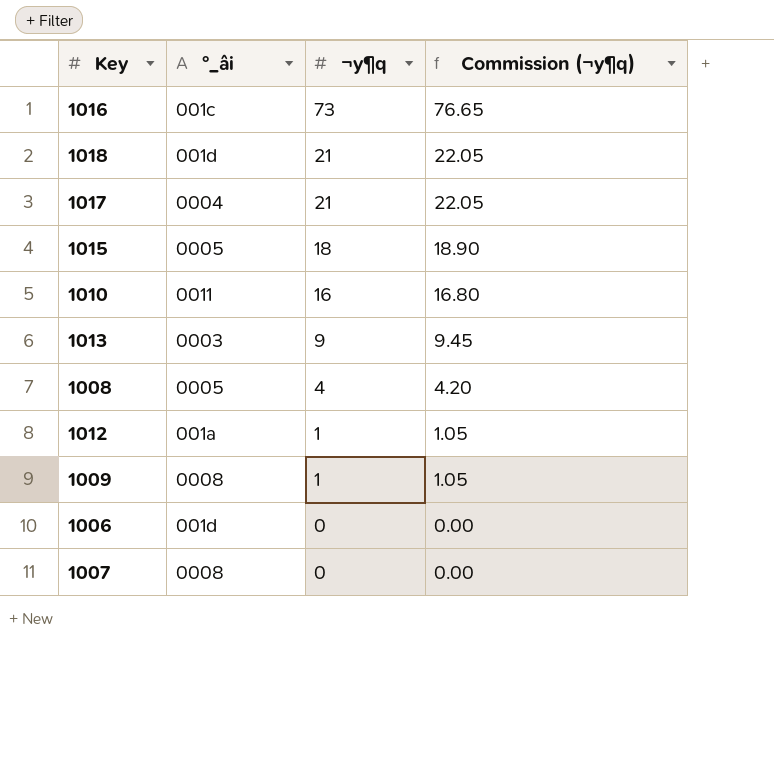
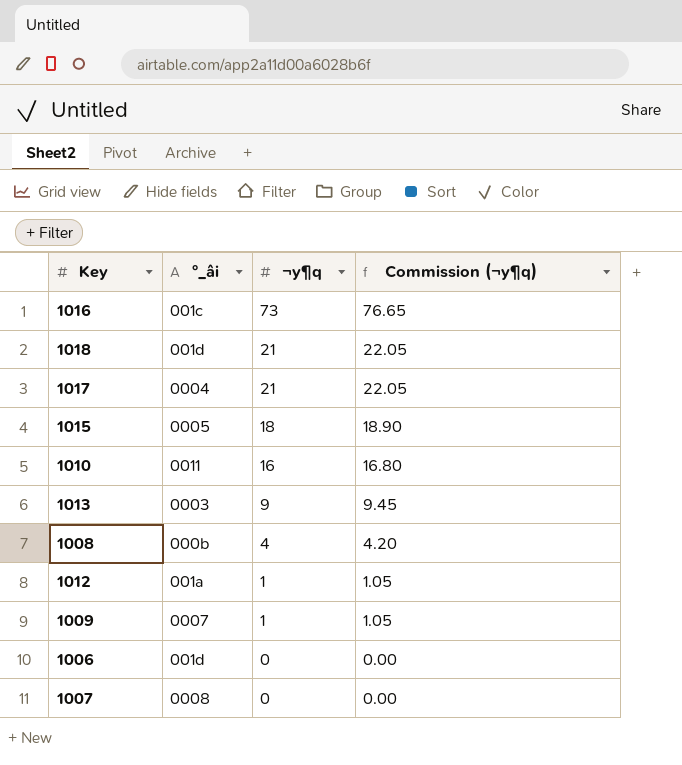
1008 | °_âi: 0005 -> 000b
1009 | °_âi: 0008 -> 0007

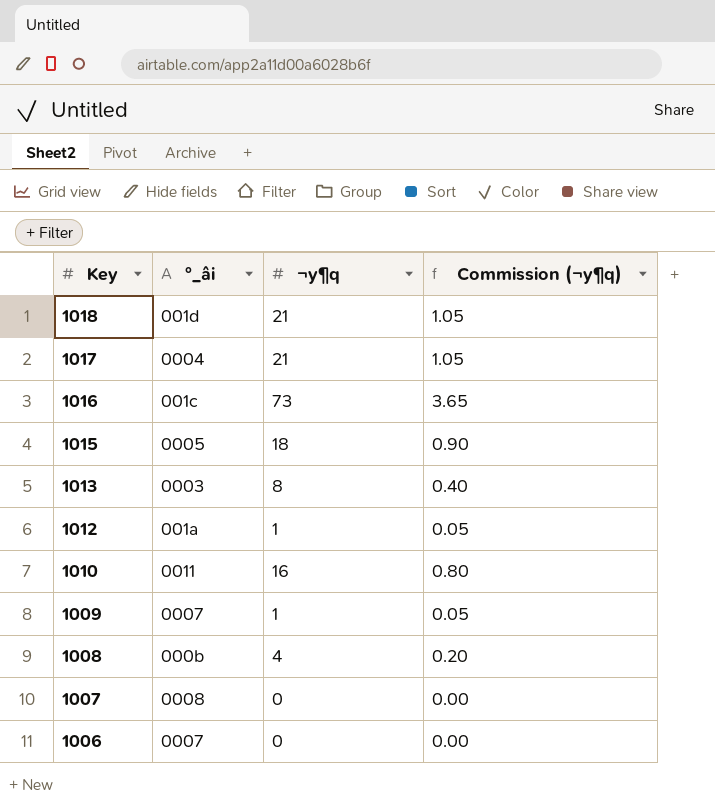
row order: ¬y¶q descending -> Key descending
column Commission (¬y¶q) | formula: [¬y¶q] * 1.05 -> [¬y¶q] * 0.05
1013 | ¬y¶q: 9 -> 8
1006 | °_âi: 001d -> 0007

